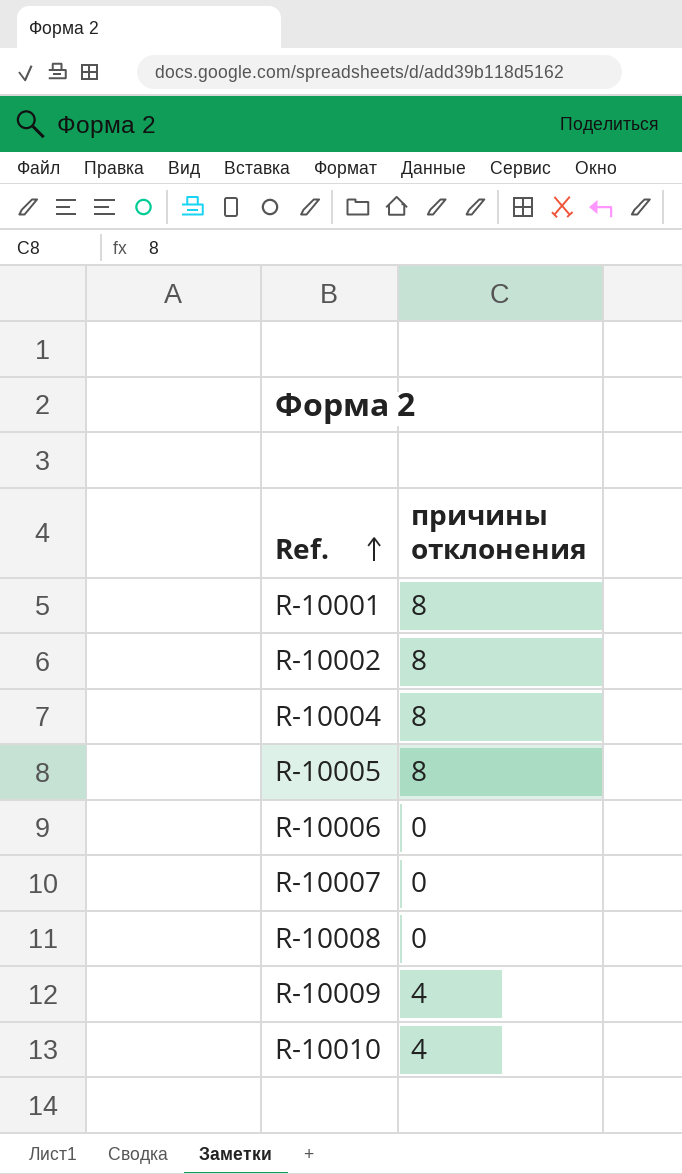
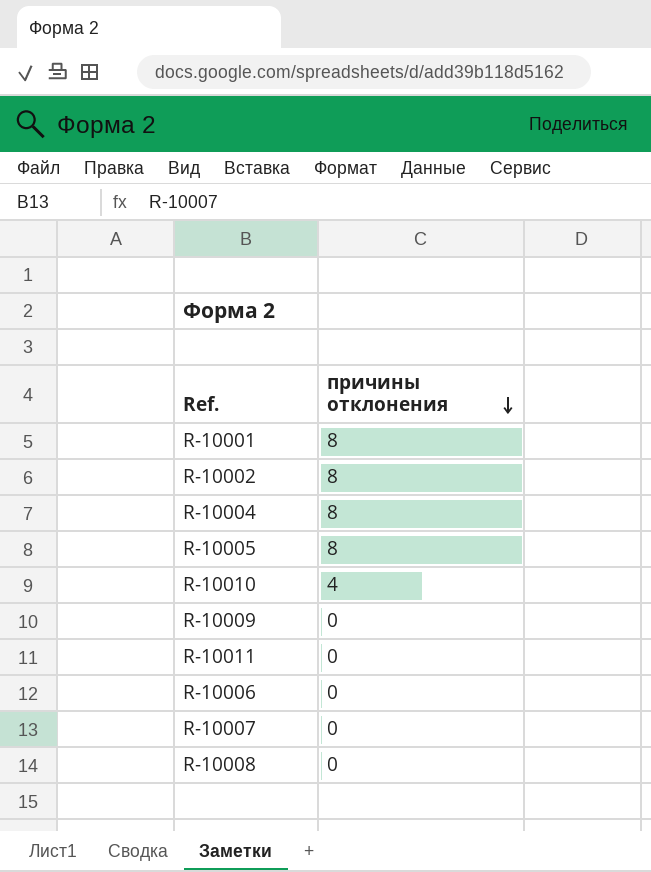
row order: Ref. ascending -> причины отклонения descending
R-10009 | причины отклонения: 4 -> 0
row R-10011: none -> 0

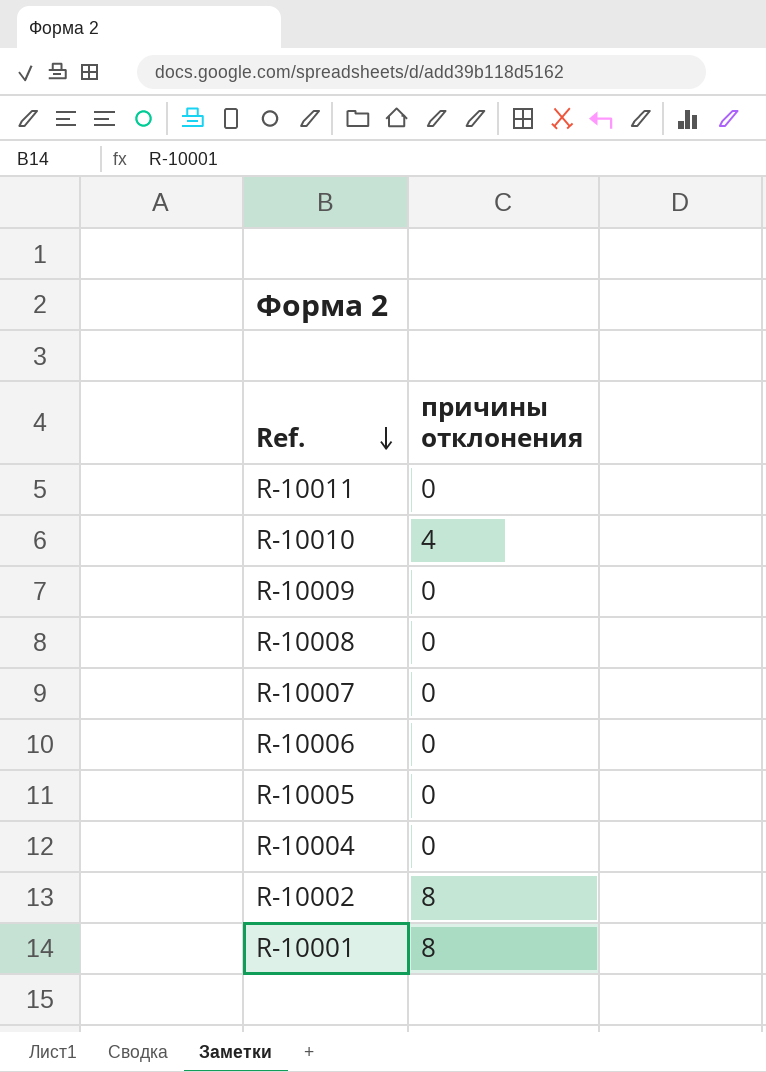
row order: причины отклонения descending -> Ref. descending
R-10005 | причины отклонения: 8 -> 0
R-10004 | причины отклонения: 8 -> 0

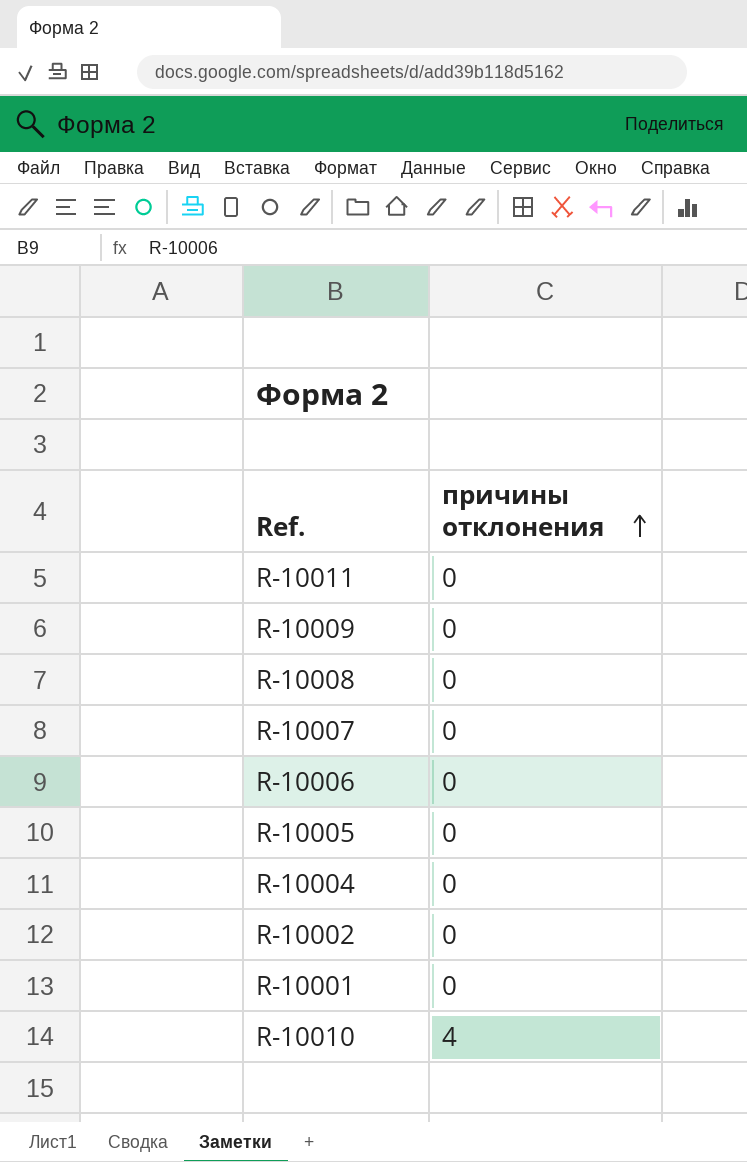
row order: Ref. descending -> причины отклонения ascending
R-10002 | причины отклонения: 8 -> 0
R-10001 | причины отклонения: 8 -> 0

